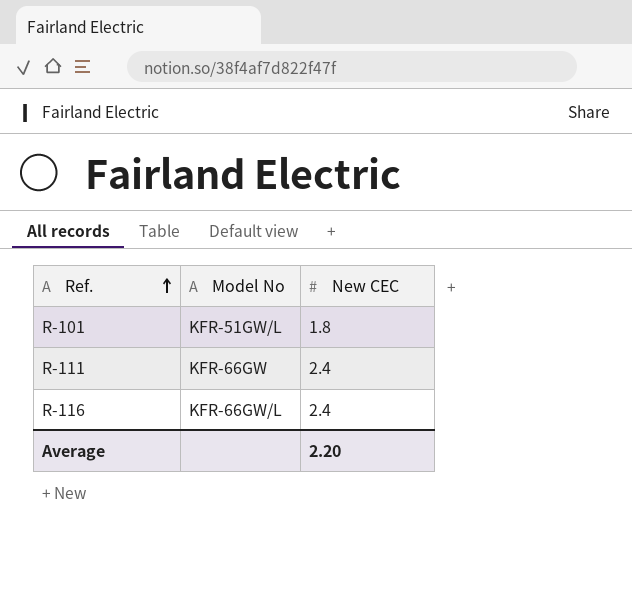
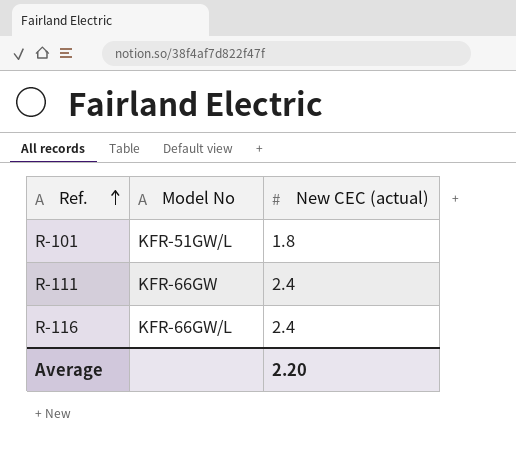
column name: New CEC -> New CEC (actual)

